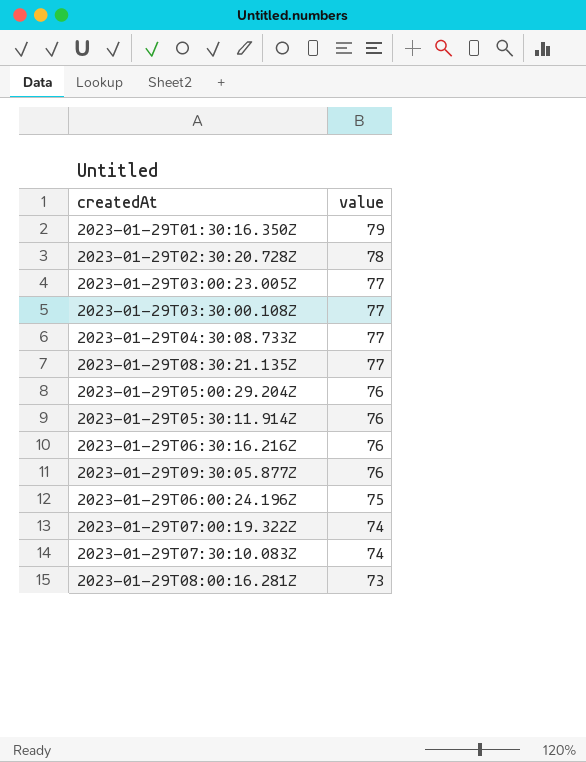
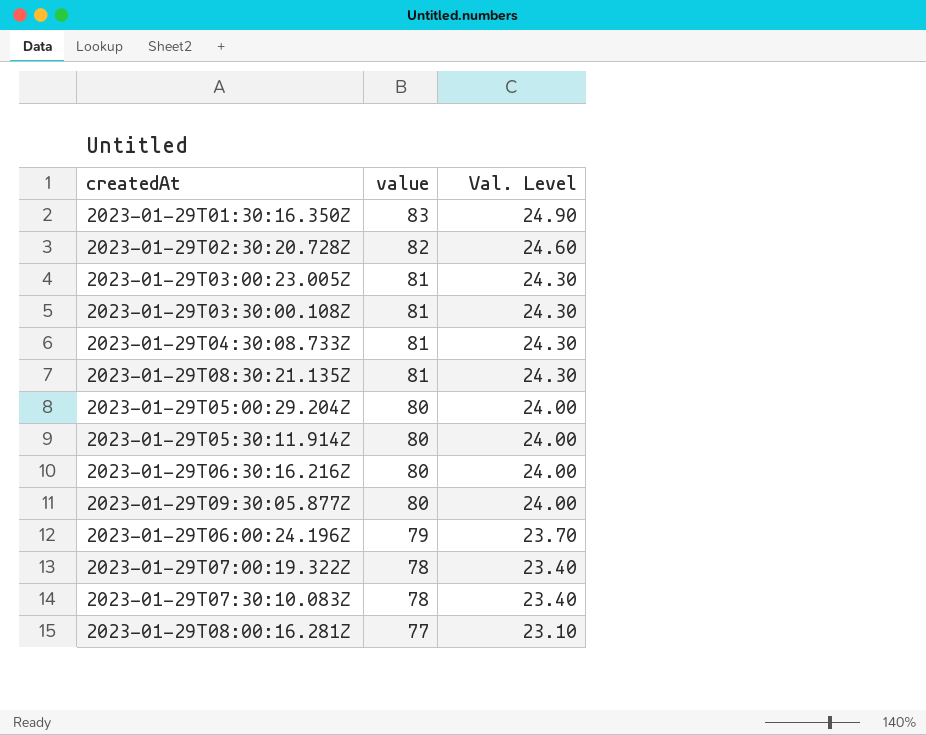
column Val. Level | formula: none -> [value] * 0.3
2023-01-29T01:30:16.350Z | value: 79 -> 83
2023-01-29T02:30:20.728Z | value: 78 -> 82
2023-01-29T03:00:23.005Z | value: 77 -> 81
2023-01-29T03:30:00.108Z | value: 77 -> 81
2023-01-29T04:30:08.733Z | value: 77 -> 81
2023-01-29T08:30:21.135Z | value: 77 -> 81
2023-01-29T05:00:29.204Z | value: 76 -> 80
2023-01-29T05:30:11.914Z | value: 76 -> 80
2023-01-29T06:30:16.216Z | value: 76 -> 80
2023-01-29T09:30:05.877Z | value: 76 -> 80
2023-01-29T06:00:24.196Z | value: 75 -> 79
2023-01-29T07:00:19.322Z | value: 74 -> 78
2023-01-29T07:30:10.083Z | value: 74 -> 78
2023-01-29T08:00:16.281Z | value: 73 -> 77

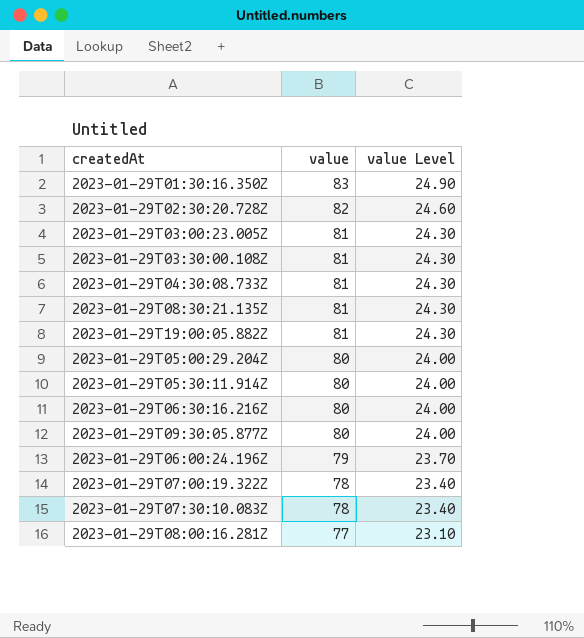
column name: Val. Level -> value Level
row 2023-01-29T19:00:05.882Z: none -> 81 | 24.30

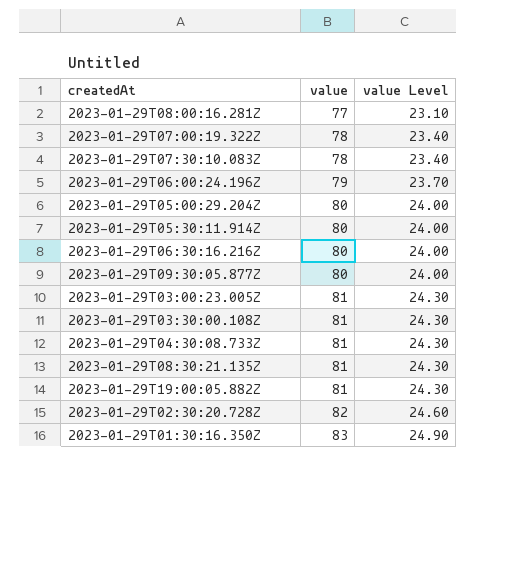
row order: value descending -> value ascending

